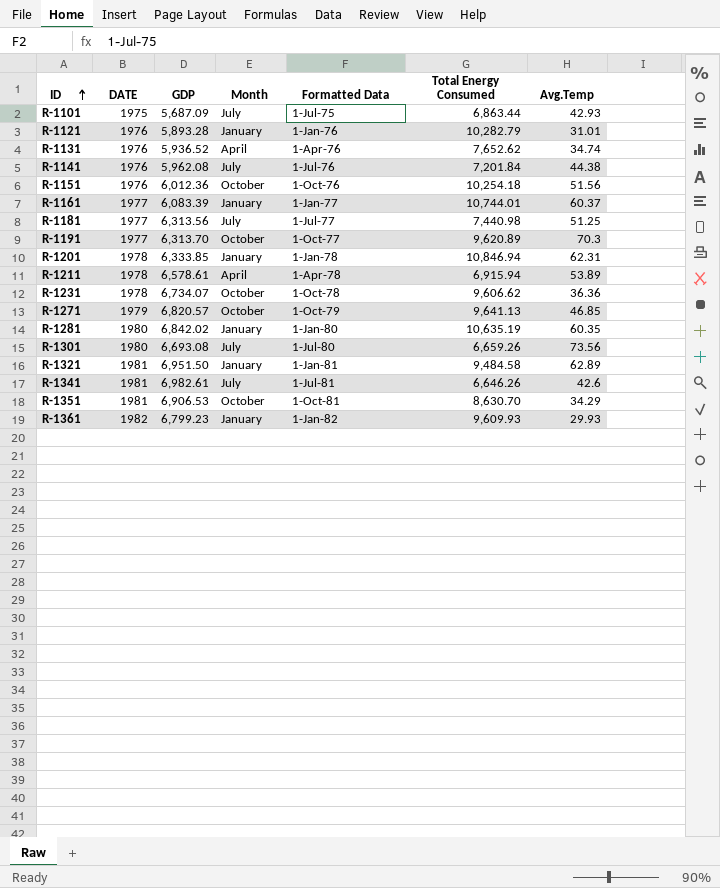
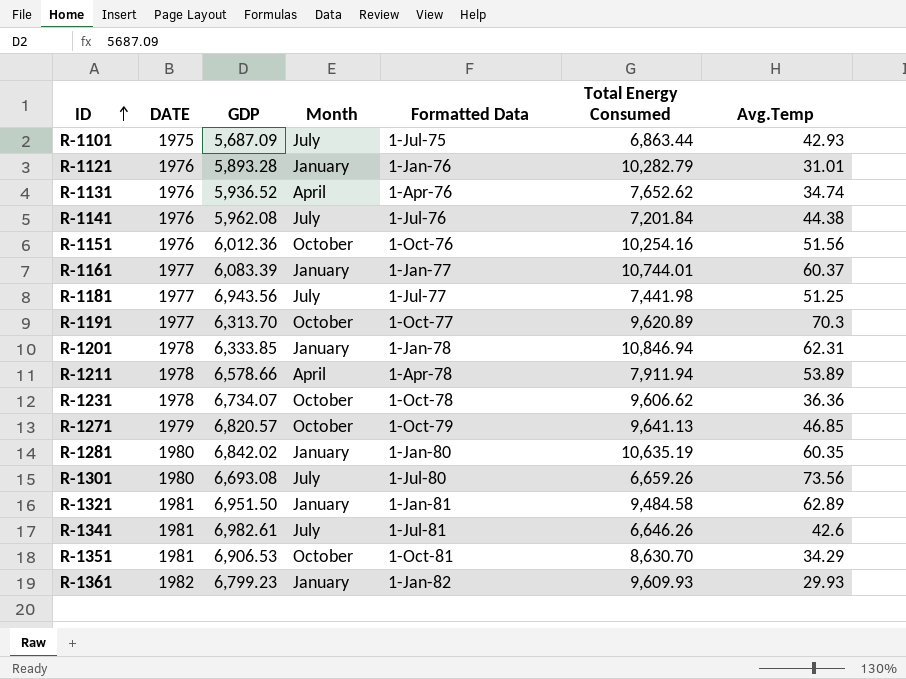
R-1151 | Total Energy Consumed: 10,254.18 -> 10,254.16
R-1181 | GDP: 6,313.56 -> 6,943.56
R-1181 | Total Energy Consumed: 7,440.98 -> 7,441.98
R-1211 | GDP: 6,578.61 -> 6,578.66
R-1211 | Total Energy Consumed: 6,915.94 -> 7,911.94

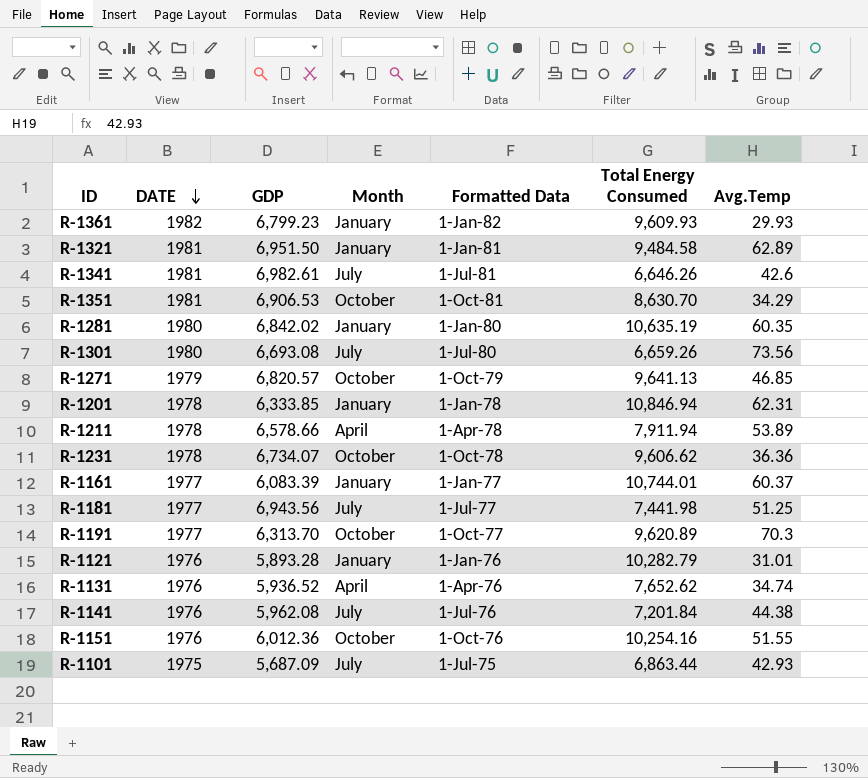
row order: ID ascending -> DATE descending
R-1151 | Avg.Temp: 51.56 -> 51.55

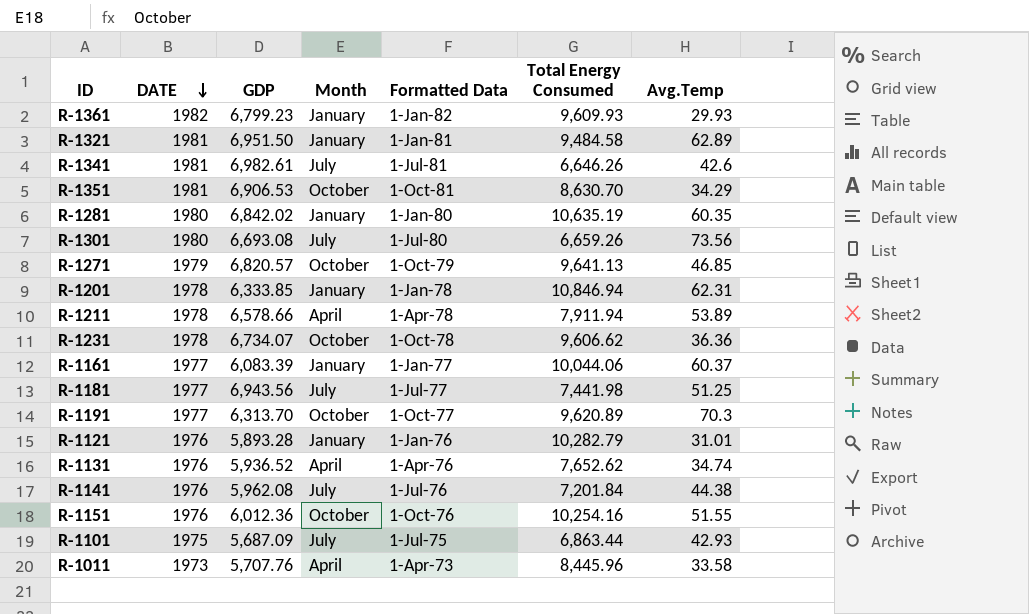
R-1161 | Total Energy Consumed: 10,744.01 -> 10,044.06
row R-1011: none -> 1973 | 5,707.76 | April | 1-Apr-73 | 8,445.96 | 33.58

